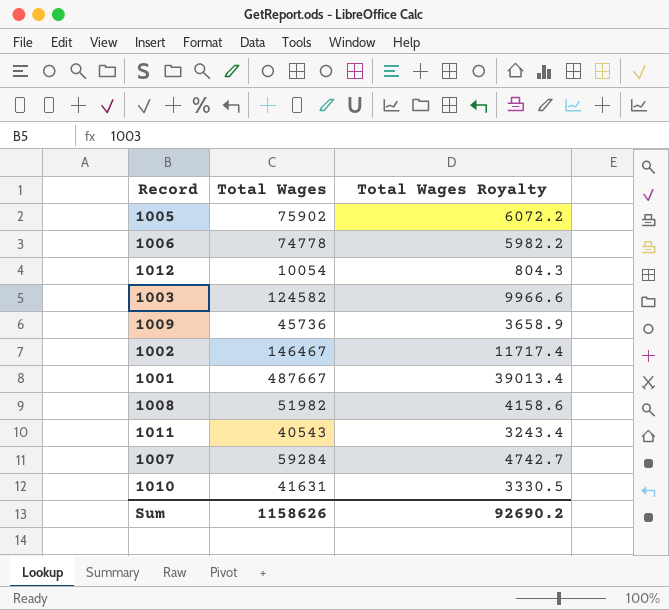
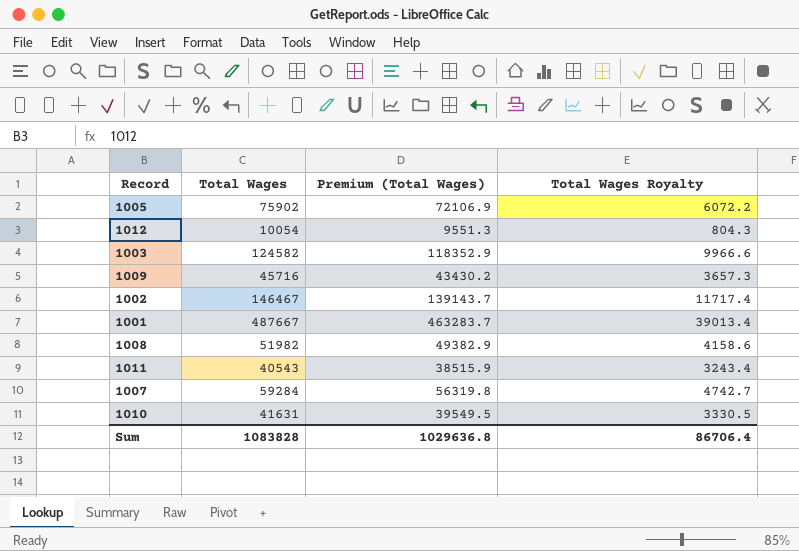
column Premium (Total Wages) | formula: none -> [Total Wages] * 0.95
row 1006: 74778 | 5982.2 -> none
1009 | Total Wages: 45736 -> 45716
1009 | Total Wages Royalty: 3658.9 -> 3657.3
Sum | Total Wages: 1158626 -> 1083828
Sum | Total Wages Royalty: 92690.2 -> 86706.4

